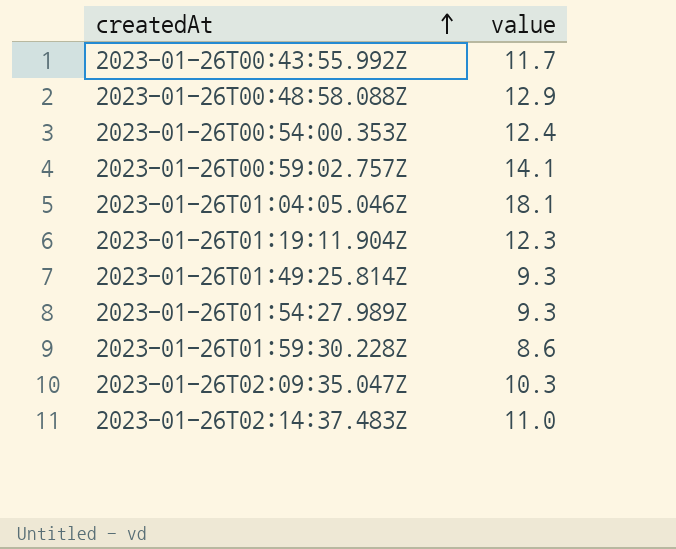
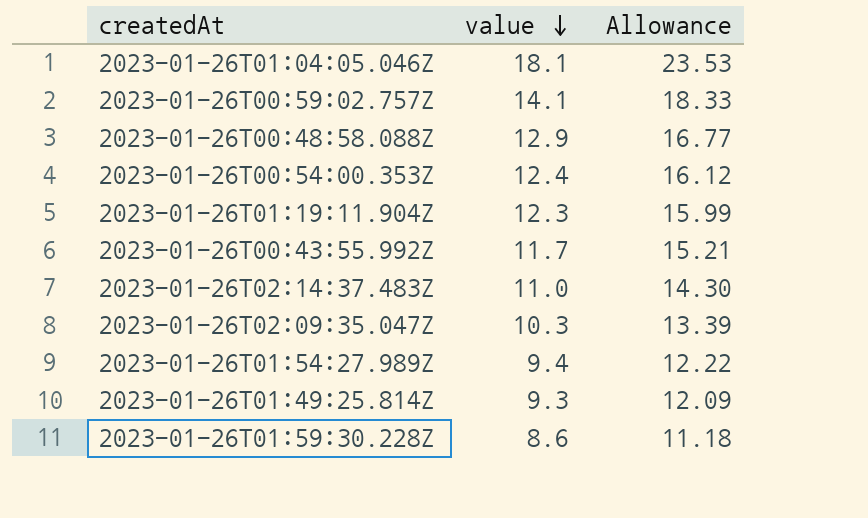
row order: createdAt ascending -> value descending
column Allowance | formula: none -> [value] * 1.3
2023-01-26T01:54:27.989Z | value: 9.3 -> 9.4

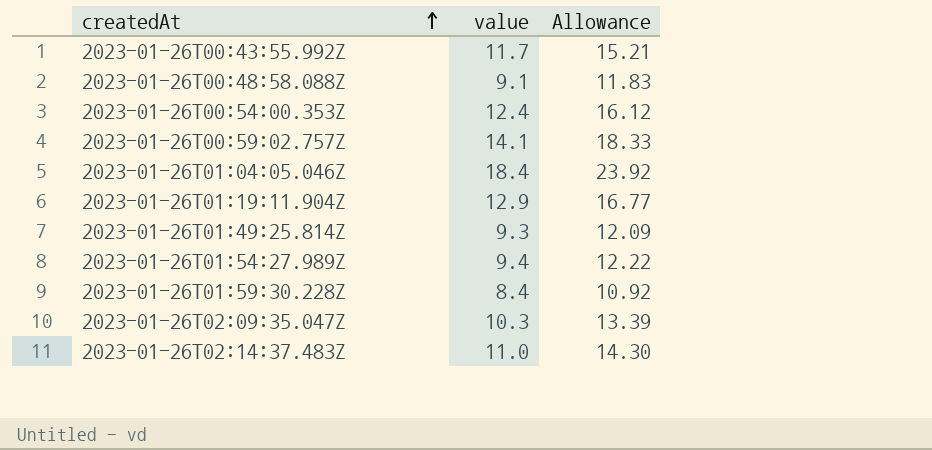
row order: value descending -> createdAt ascending
2023-01-26T00:48:58.088Z | value: 12.9 -> 9.1
2023-01-26T00:48:58.088Z | Allowance: 16.77 -> 11.83
2023-01-26T01:04:05.046Z | value: 18.1 -> 18.4
2023-01-26T01:04:05.046Z | Allowance: 23.53 -> 23.92
2023-01-26T01:19:11.904Z | value: 12.3 -> 12.9
2023-01-26T01:19:11.904Z | Allowance: 15.99 -> 16.77
2023-01-26T01:59:30.228Z | value: 8.6 -> 8.4
2023-01-26T01:59:30.228Z | Allowance: 11.18 -> 10.92

